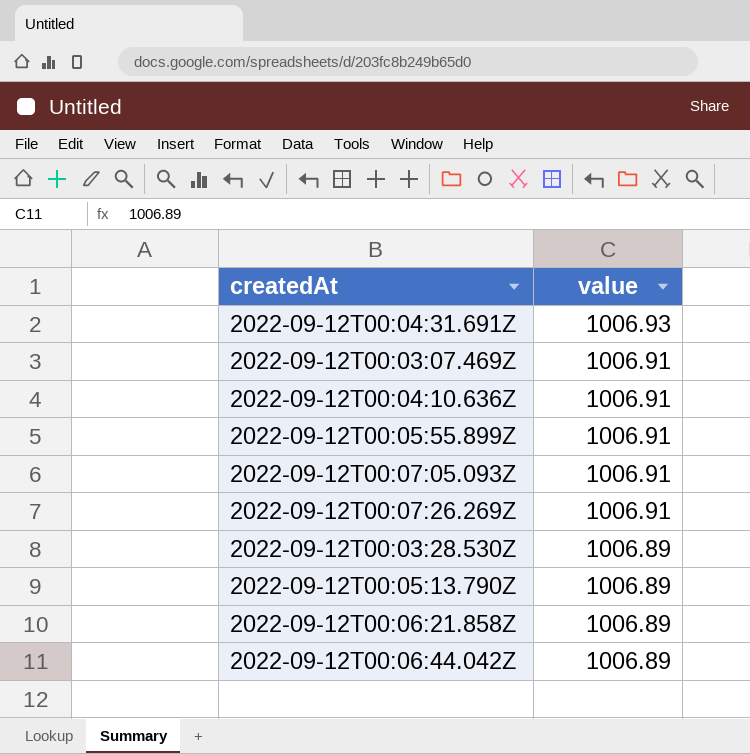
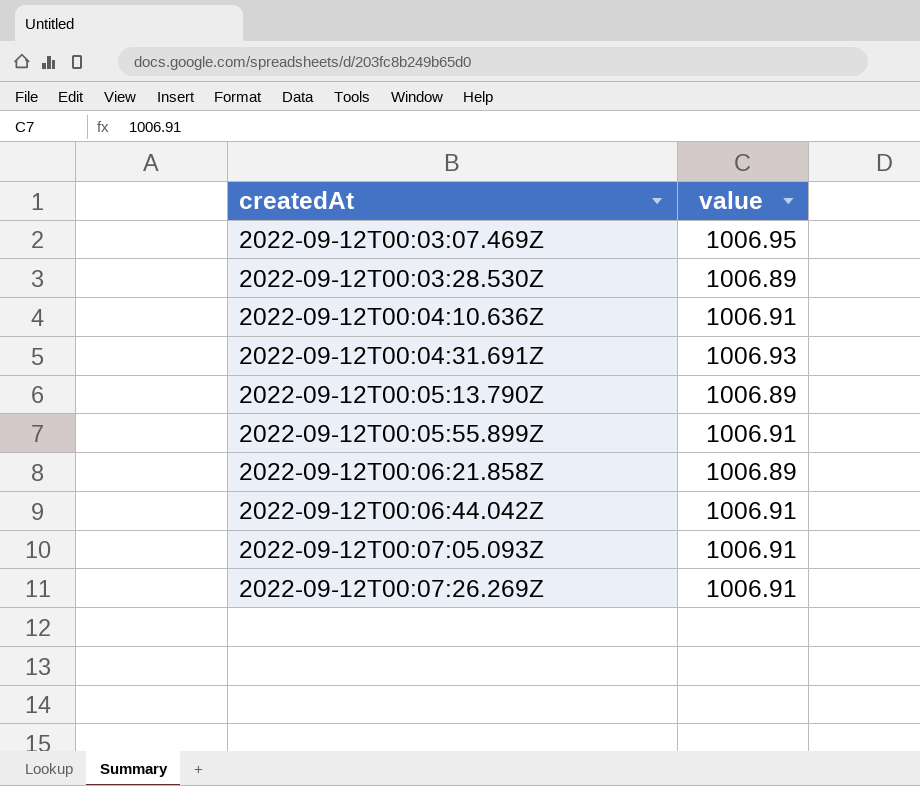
row order: value descending -> createdAt ascending
2022-09-12T00:03:07.469Z | value: 1006.91 -> 1006.95
2022-09-12T00:06:44.042Z | value: 1006.89 -> 1006.91

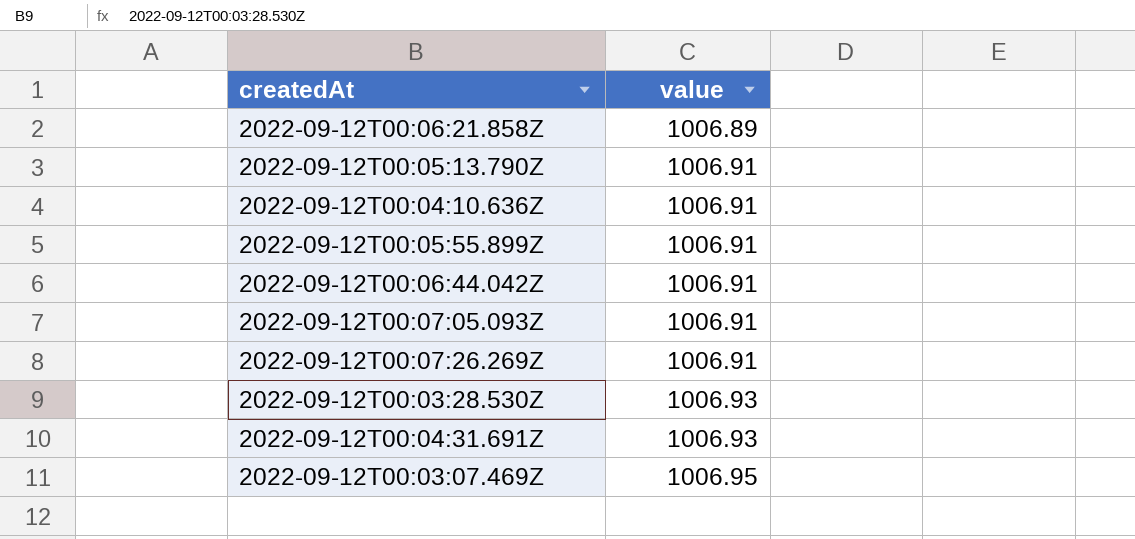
row order: createdAt ascending -> value ascending
2022-09-12T00:05:13.790Z | value: 1006.89 -> 1006.91
2022-09-12T00:03:28.530Z | value: 1006.89 -> 1006.93

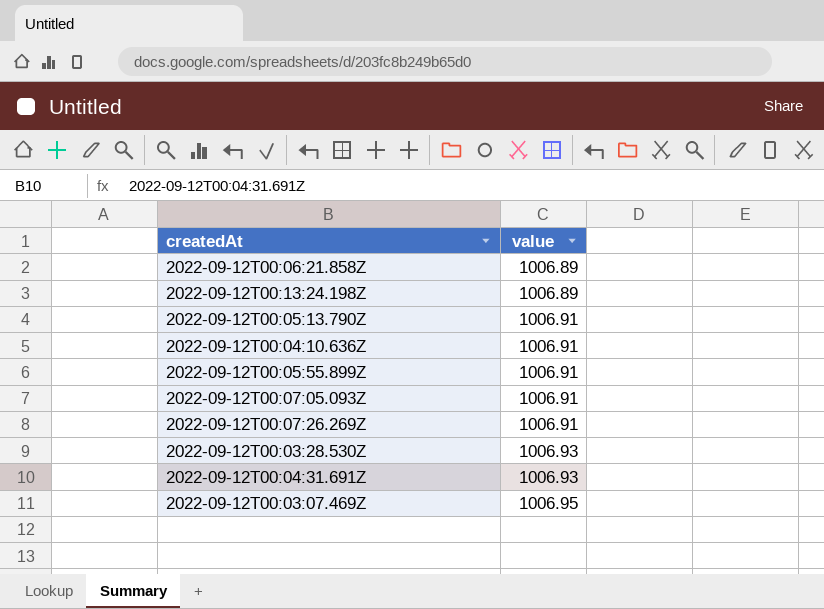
row 2022-09-12T00:06:44.042Z: 1006.91 -> none
row 2022-09-12T00:13:24.198Z: none -> 1006.89

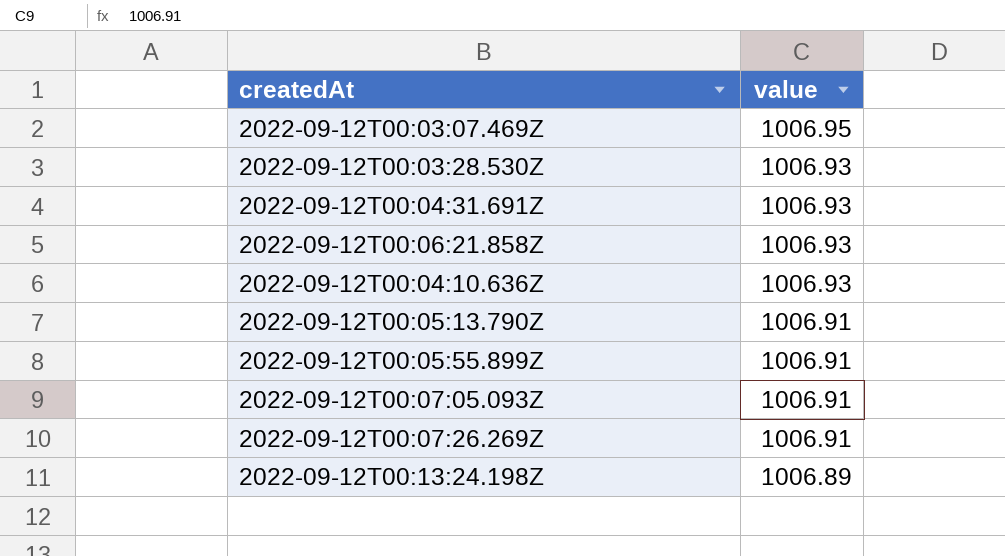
row order: value ascending -> value descending
2022-09-12T00:06:21.858Z | value: 1006.89 -> 1006.93
2022-09-12T00:04:10.636Z | value: 1006.91 -> 1006.93

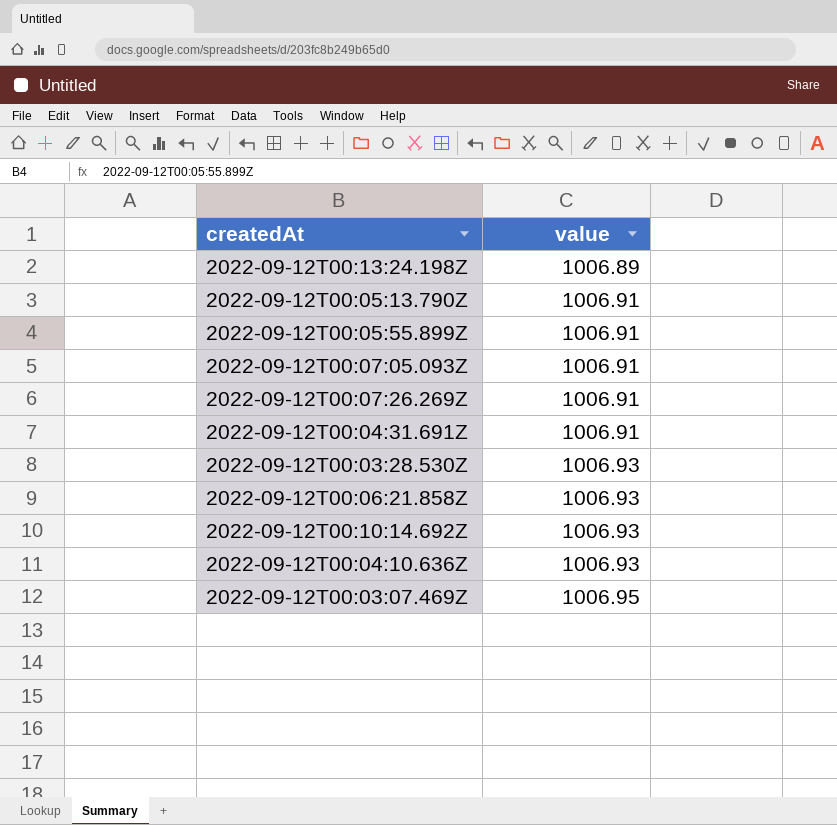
row order: value descending -> value ascending
2022-09-12T00:04:31.691Z | value: 1006.93 -> 1006.91
row 2022-09-12T00:10:14.692Z: none -> 1006.93

